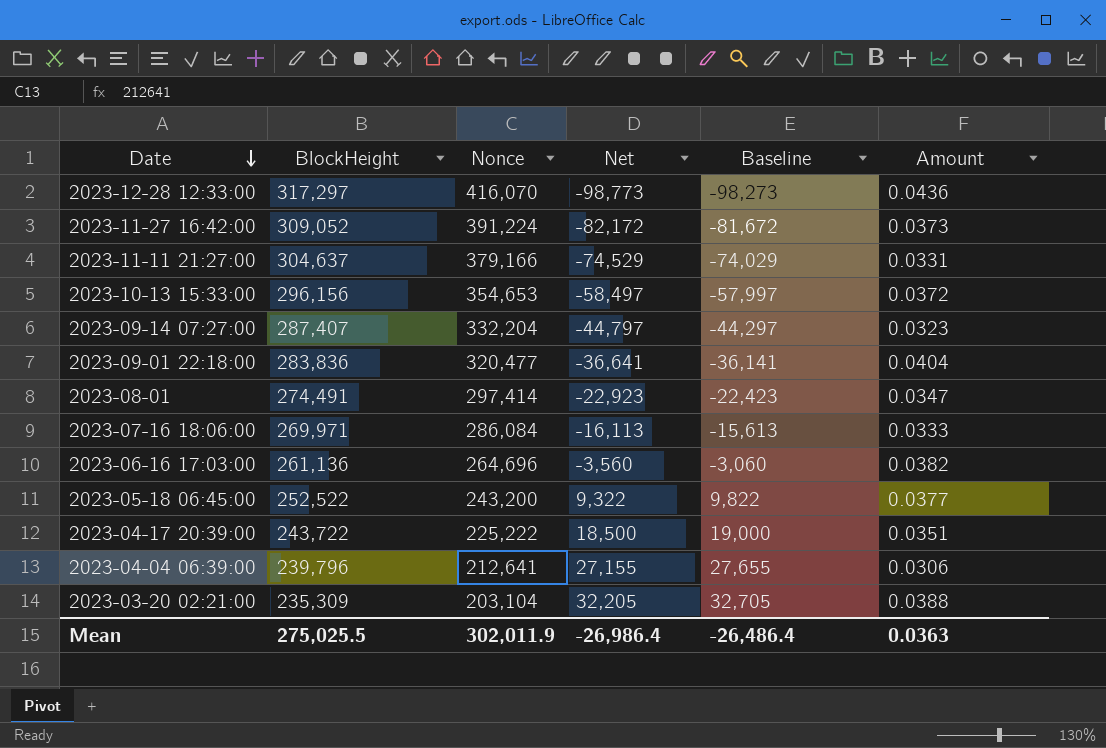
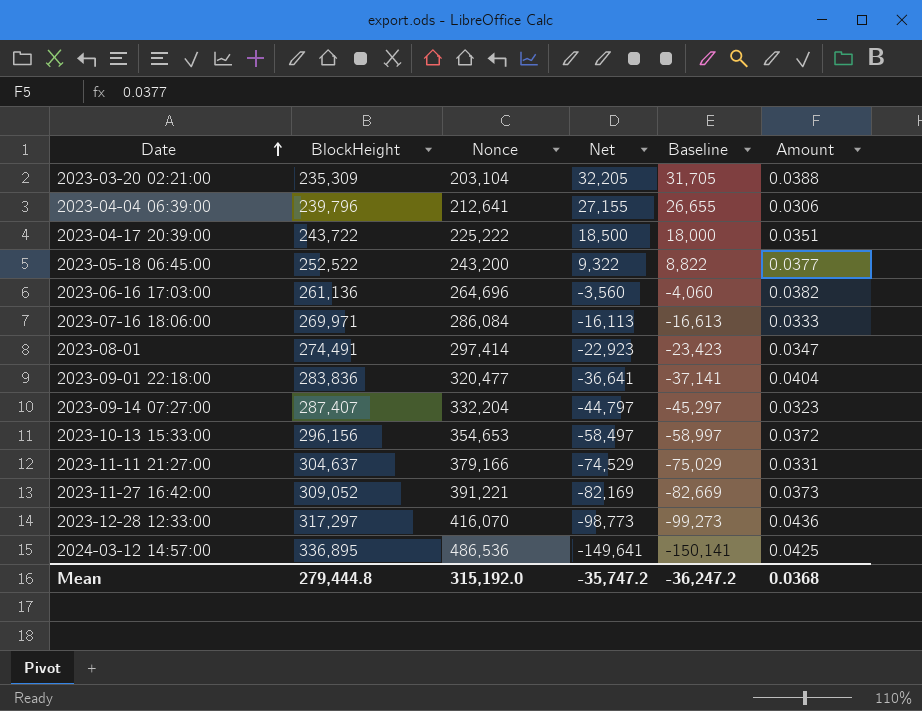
row order: Date descending -> Date ascending
column Baseline | formula: [Net] + 500 -> [Net] - 500
2023-11-27 16:42:00 | Nonce: 391,224 -> 391,221
2023-11-27 16:42:00 | Net: -82,172 -> -82,169
row 2024-03-12 14:57:00: none -> 336,895 | 486,536 | -149,641 | -150,141 | 0.0425
Mean | BlockHeight: 275,025.5 -> 279,444.8
Mean | Nonce: 302,011.9 -> 315,192.0
Mean | Net: -26,986.4 -> -35,747.2
Mean | Baseline: -26,486.4 -> -36,247.2
Mean | Amount: 0.0363 -> 0.0368

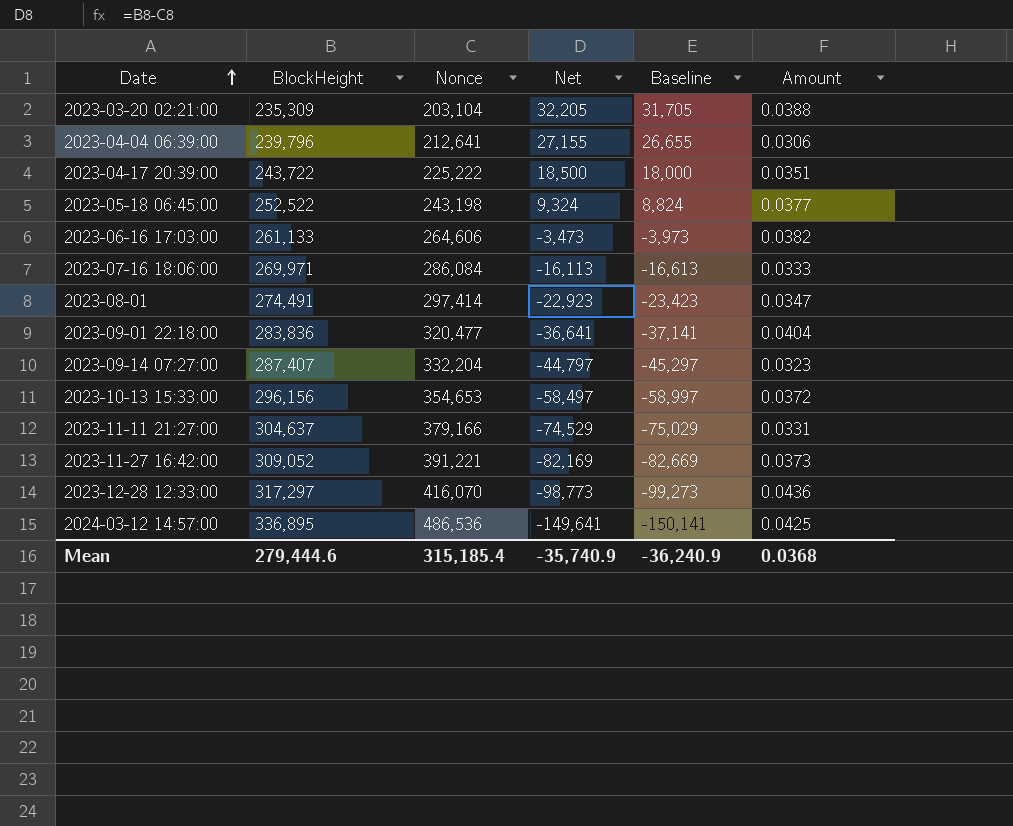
2023-05-18 06:45:00 | Nonce: 243,200 -> 243,198
2023-05-18 06:45:00 | Net: 9,322 -> 9,324
2023-05-18 06:45:00 | Baseline: 8,822 -> 8,824
2023-06-16 17:03:00 | BlockHeight: 261,136 -> 261,133
2023-06-16 17:03:00 | Nonce: 264,696 -> 264,606
2023-06-16 17:03:00 | Net: -3,560 -> -3,473
2023-06-16 17:03:00 | Baseline: -4,060 -> -3,973
Mean | BlockHeight: 279,444.8 -> 279,444.6
Mean | Nonce: 315,192.0 -> 315,185.4
Mean | Net: -35,747.2 -> -35,740.9
Mean | Baseline: -36,247.2 -> -36,240.9

